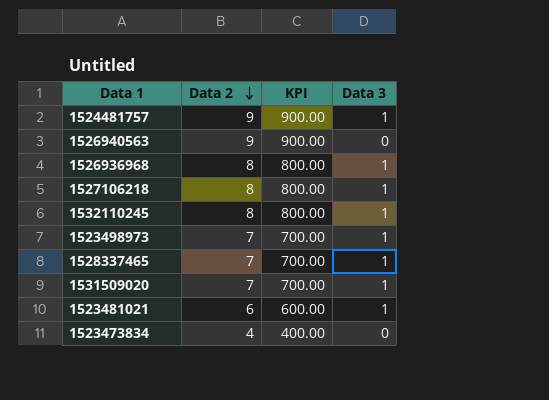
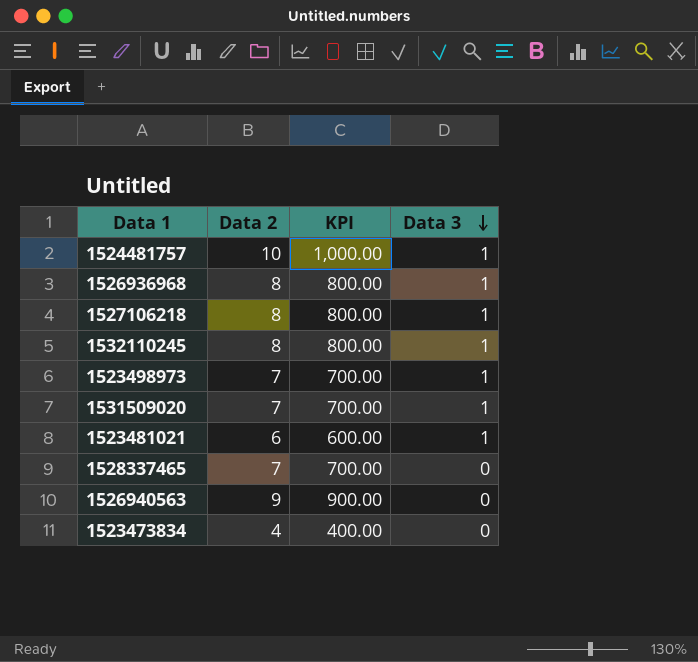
row order: Data 2 descending -> Data 3 descending
1524481757 | Data 2: 9 -> 10
1524481757 | KPI: 900.00 -> 1,000.00
1528337465 | Data 3: 1 -> 0

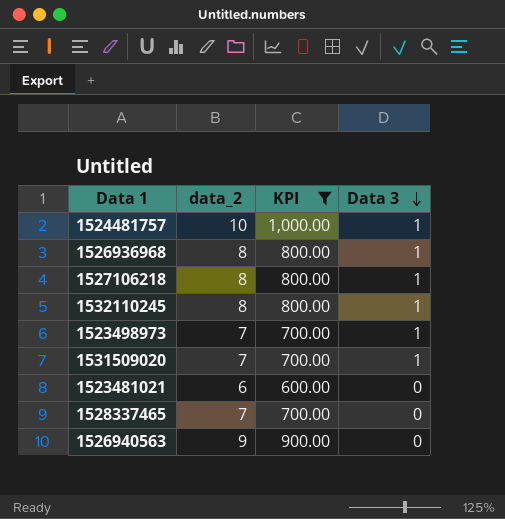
filter: none -> KPI != 400.00
column name: Data 2 -> data_2
1523481021 | Data 3: 1 -> 0

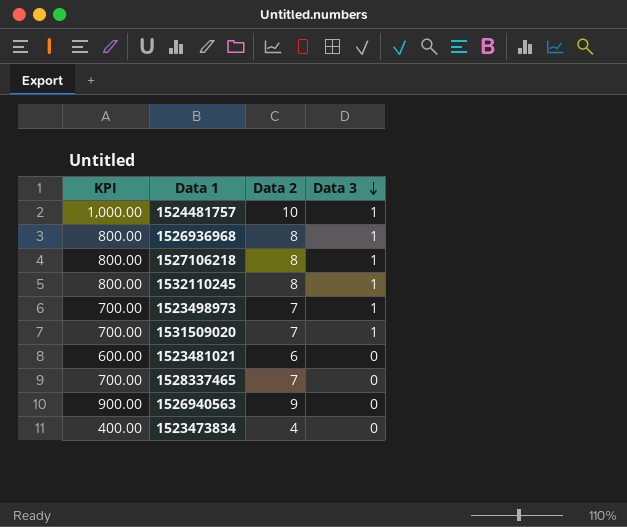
filter: KPI != 400.00 -> none
column KPI | position: 3 -> 1
column name: data_2 -> Data 2

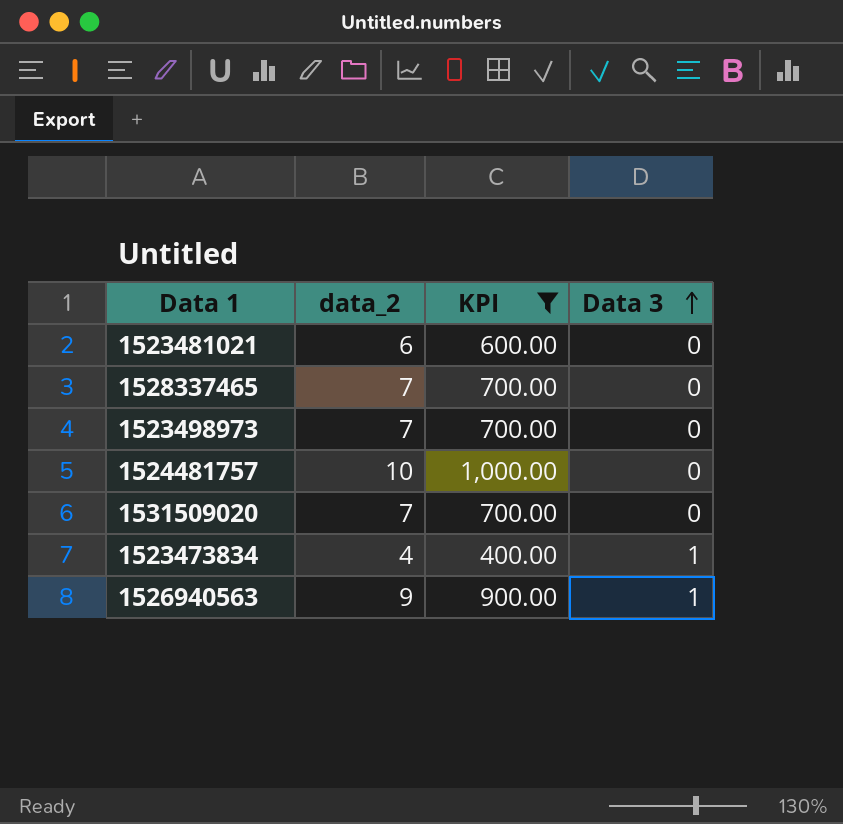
filter: none -> KPI != 800.00
row order: Data 3 descending -> Data 3 ascending
column name: Data 2 -> data_2
column KPI | position: 1 -> 3
1523498973 | Data 3: 1 -> 0
1524481757 | Data 3: 1 -> 0
1531509020 | Data 3: 1 -> 0
1523473834 | Data 3: 0 -> 1
1526940563 | Data 3: 0 -> 1

